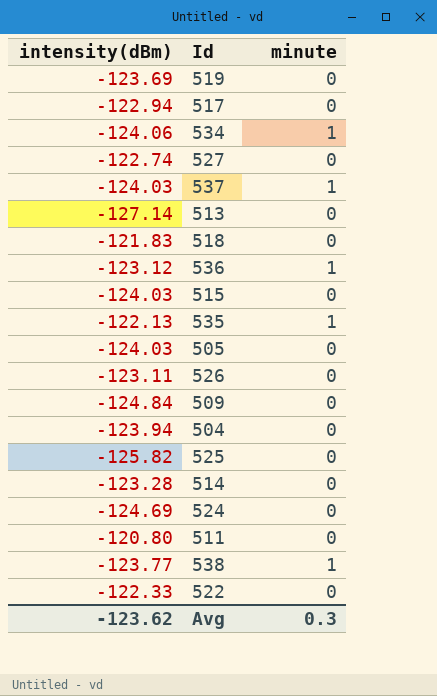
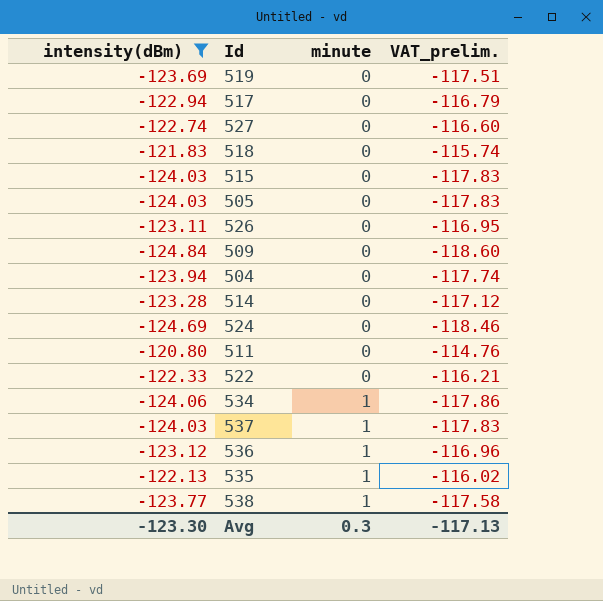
filter: none -> intensity(dBm) >= -124.84
row order: none -> minute ascending
column VAT_prelim. | formula: none -> [intensity(dBm)] * 0.95
Avg | intensity(dBm): -123.62 -> -123.30

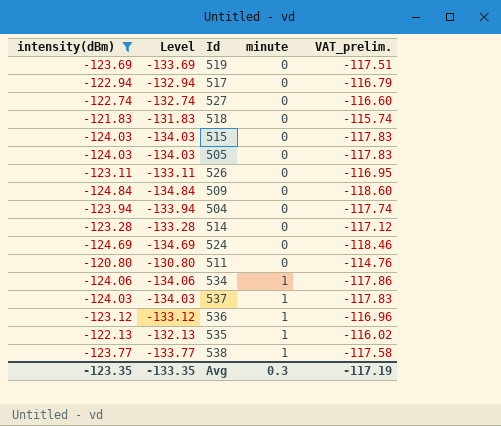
column Level | formula: none -> [intensity(dBm)] - 10
row 522: -122.33 | 0 | -116.21 -> none
Avg | intensity(dBm): -123.30 -> -123.35
Avg | VAT_prelim.: -117.13 -> -117.19

